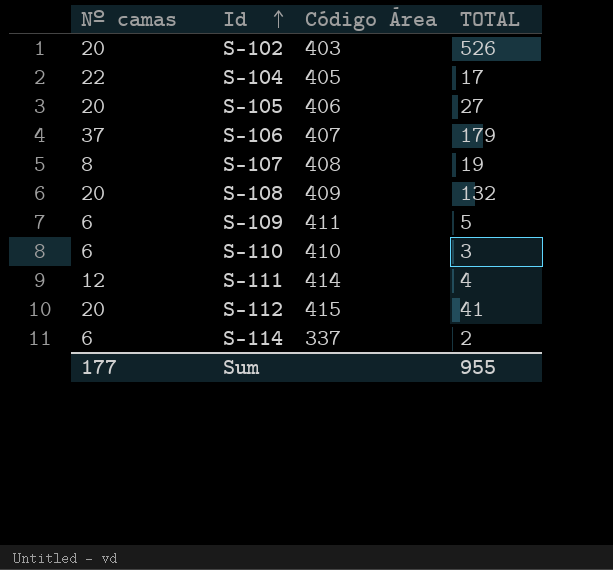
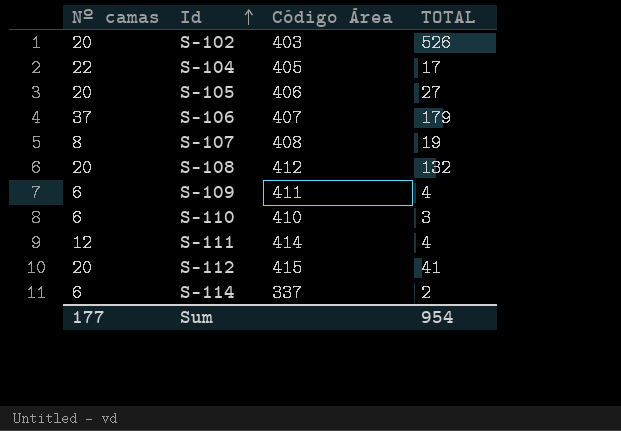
S-108 | Código Área: 409 -> 412
S-109 | TOTAL: 5 -> 4
Sum | TOTAL: 955 -> 954

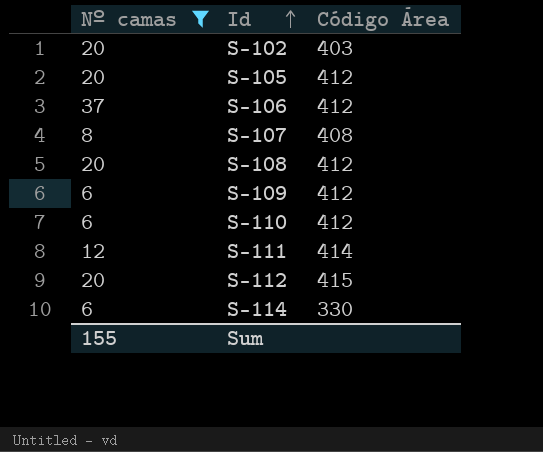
filter: none -> Nº camas != 22
column TOTAL | position: 4 -> none
S-105 | Código Área: 406 -> 412
S-106 | Código Área: 407 -> 412
S-109 | Código Área: 411 -> 412
S-110 | Código Área: 410 -> 412
S-114 | Código Área: 337 -> 330
Sum | Nº camas: 177 -> 155

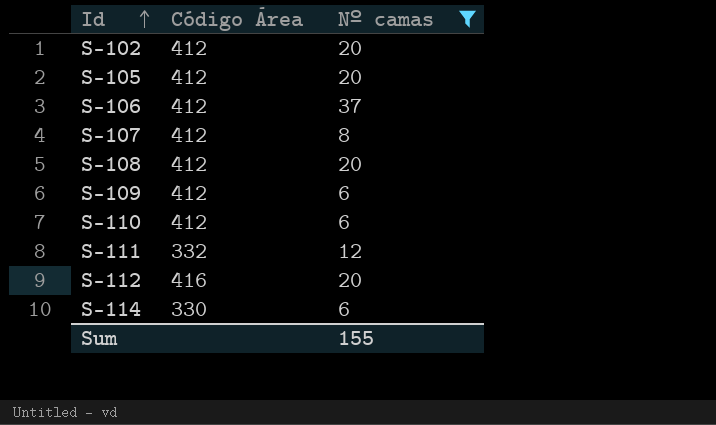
column Nº camas | position: 1 -> 3
S-102 | Código Área: 403 -> 412
S-107 | Código Área: 408 -> 412
S-111 | Código Área: 414 -> 332
S-112 | Código Área: 415 -> 416

